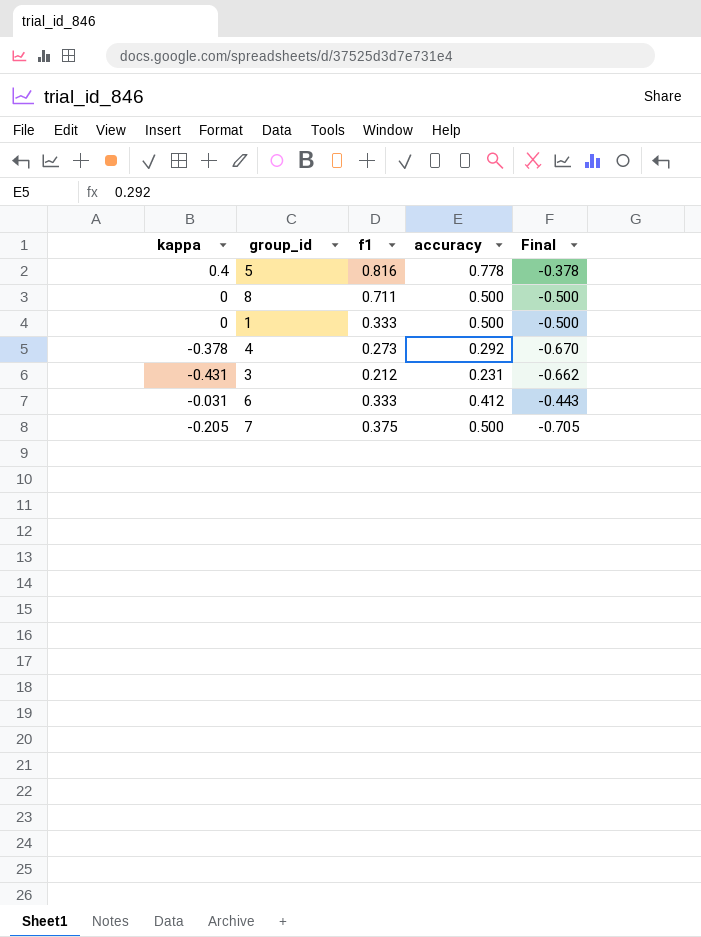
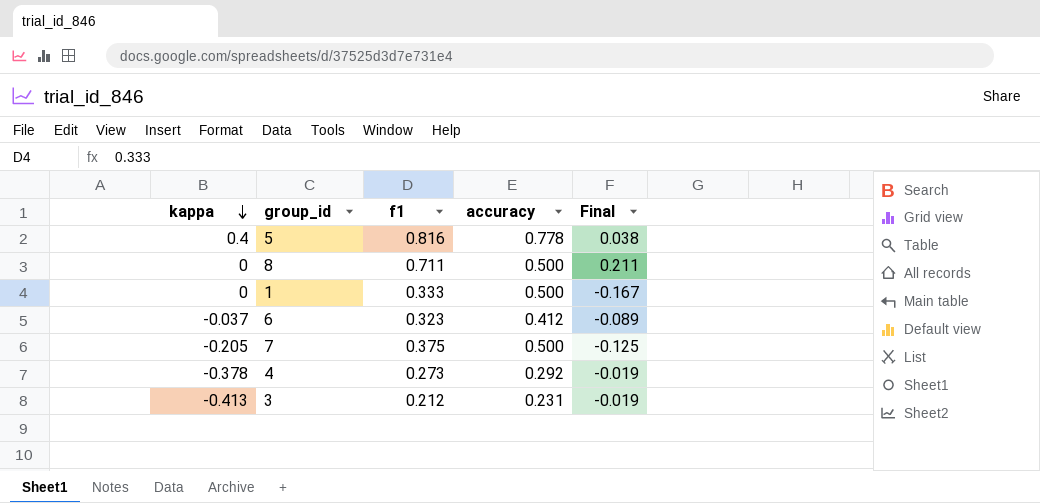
row order: none -> kappa descending
column Final | formula: [kappa] - [accuracy] -> [f1] - [accuracy]
6 | kappa: -0.031 -> -0.037
6 | f1: 0.333 -> 0.323
3 | kappa: -0.431 -> -0.413

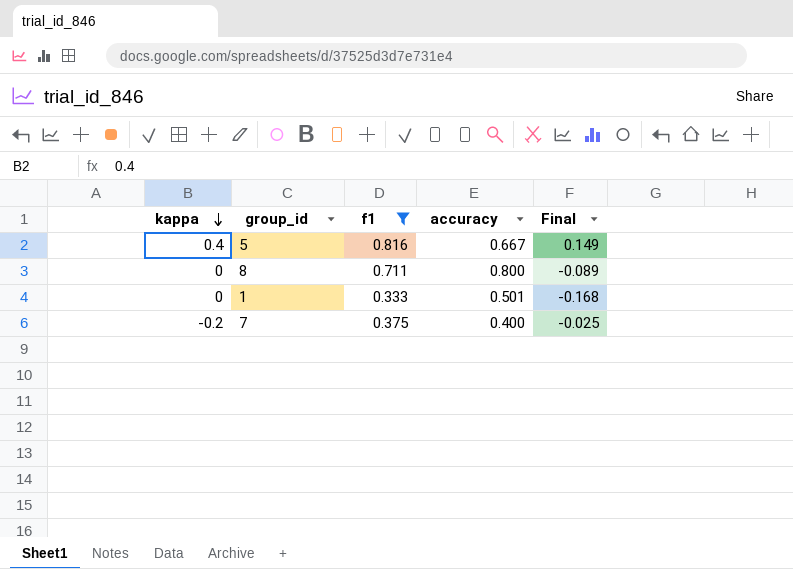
filter: none -> f1 >= 0.333
5 | accuracy: 0.778 -> 0.667
5 | Final: 0.038 -> 0.149
8 | accuracy: 0.500 -> 0.800
8 | Final: 0.211 -> -0.089
1 | accuracy: 0.500 -> 0.501
1 | Final: -0.167 -> -0.168
7 | kappa: -0.205 -> -0.2
7 | accuracy: 0.500 -> 0.400
7 | Final: -0.125 -> -0.025

